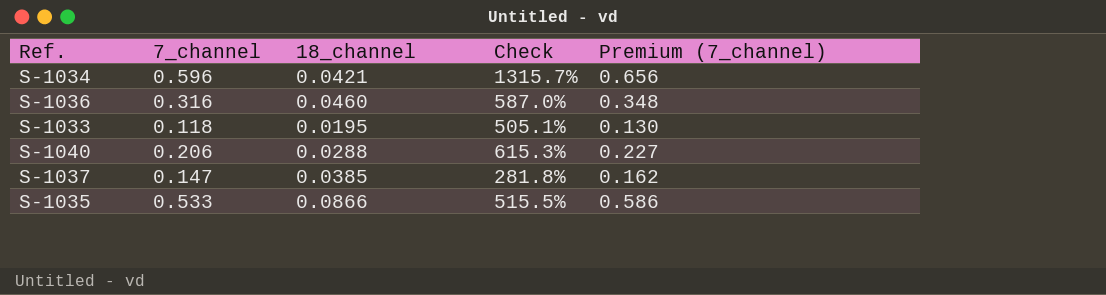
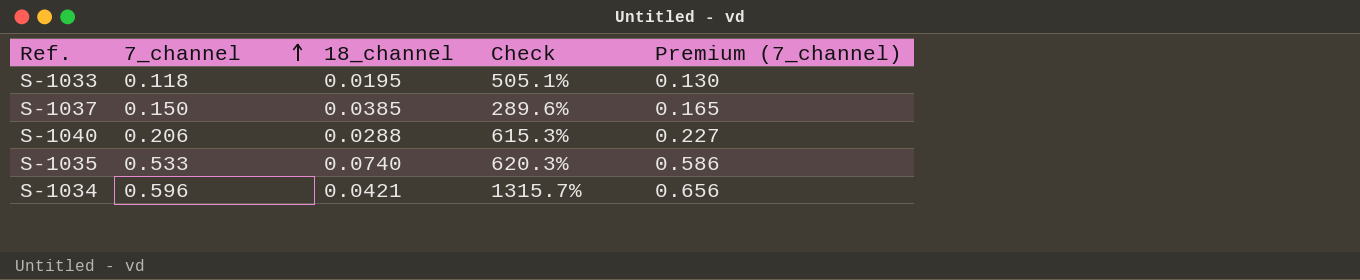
row order: none -> 7_channel ascending
row S-1036: 0.316 | 0.0460 | 587.0% | 0.348 -> none
S-1037 | 7_channel: 0.147 -> 0.150
S-1037 | Check: 281.8% -> 289.6%
S-1037 | Premium (7_channel): 0.162 -> 0.165
S-1035 | 18_channel: 0.0866 -> 0.0740
S-1035 | Check: 515.5% -> 620.3%

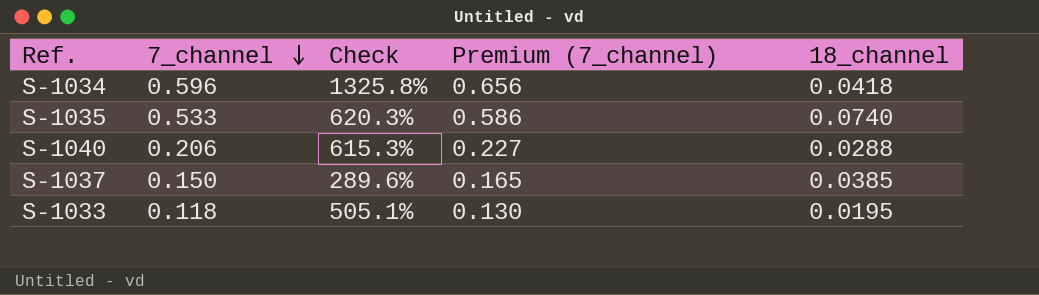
row order: 7_channel ascending -> 7_channel descending
column 18_channel | position: 3 -> 5
S-1034 | Check: 1315.7% -> 1325.8%
S-1034 | 18_channel: 0.0421 -> 0.0418

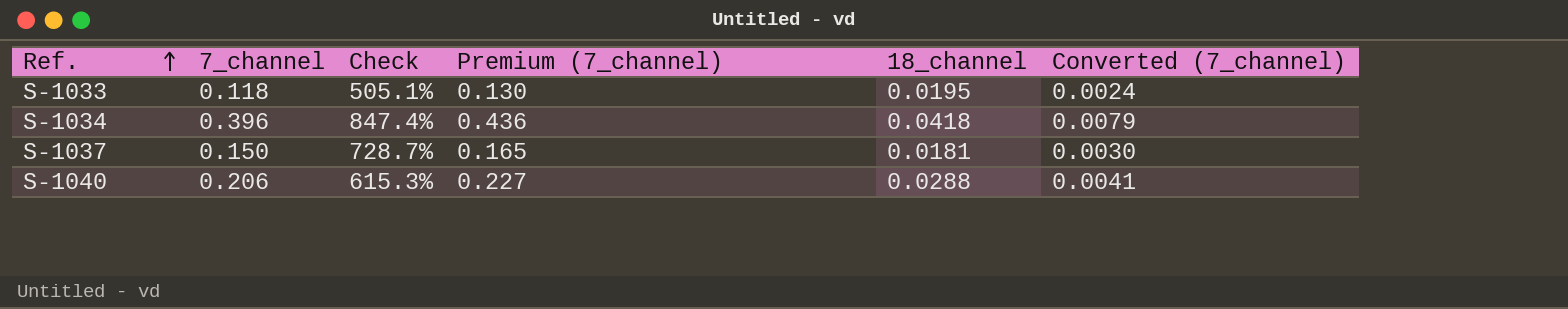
row order: 7_channel descending -> Ref. ascending
column Converted (7_channel) | formula: none -> [7_channel] * 0.02
row S-1035: 0.533 | 620.3% | 0.586 | 0.0740 -> none
S-1034 | 7_channel: 0.596 -> 0.396
S-1034 | Check: 1325.8% -> 847.4%
S-1034 | Premium (7_channel): 0.656 -> 0.436
S-1037 | Check: 289.6% -> 728.7%
S-1037 | 18_channel: 0.0385 -> 0.0181

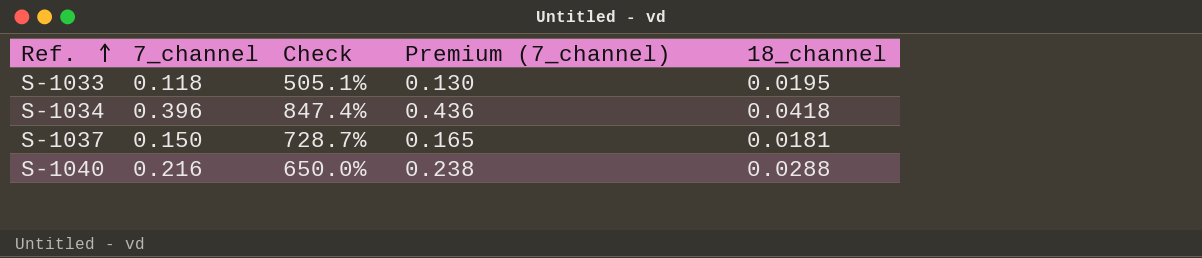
column Converted (7_channel) | formula: [7_channel] * 0.02 -> none
S-1040 | 7_channel: 0.206 -> 0.216
S-1040 | Check: 615.3% -> 650.0%
S-1040 | Premium (7_channel): 0.227 -> 0.238

